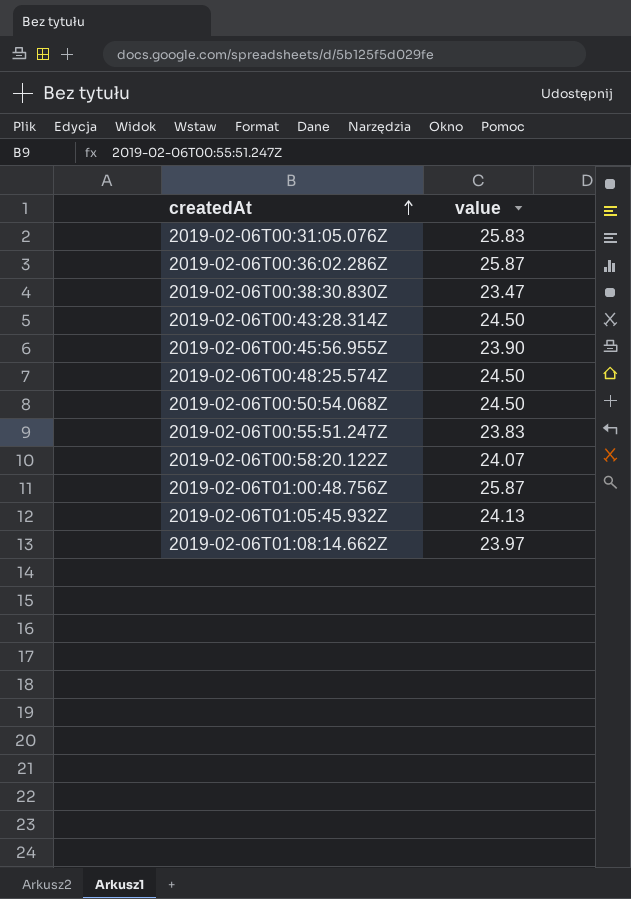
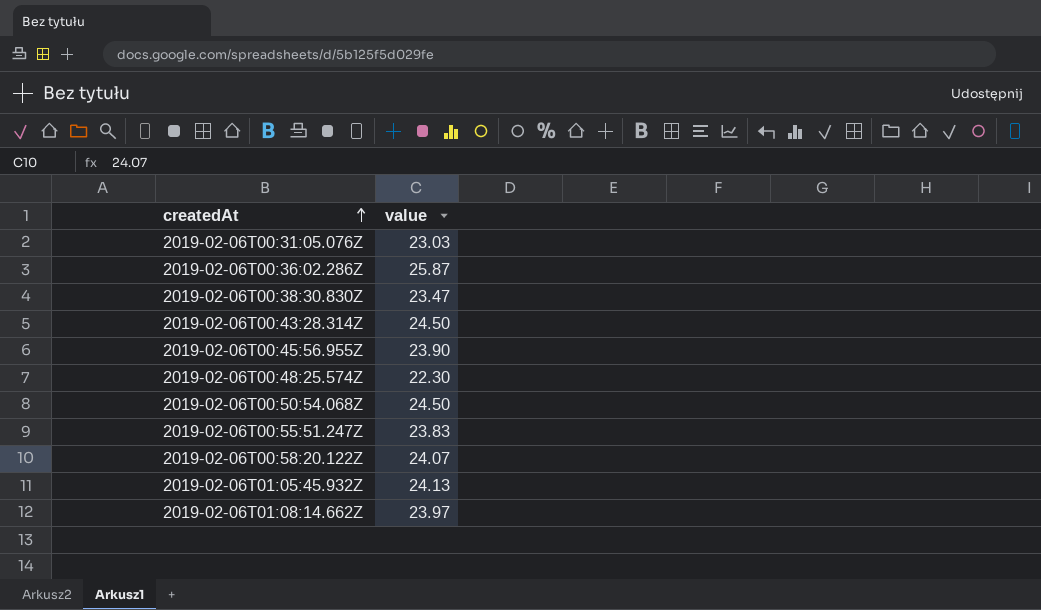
row 2019-02-06T01:00:48.756Z: 25.87 -> none
2019-02-06T00:31:05.076Z | value: 25.83 -> 23.03
2019-02-06T00:48:25.574Z | value: 24.50 -> 22.30

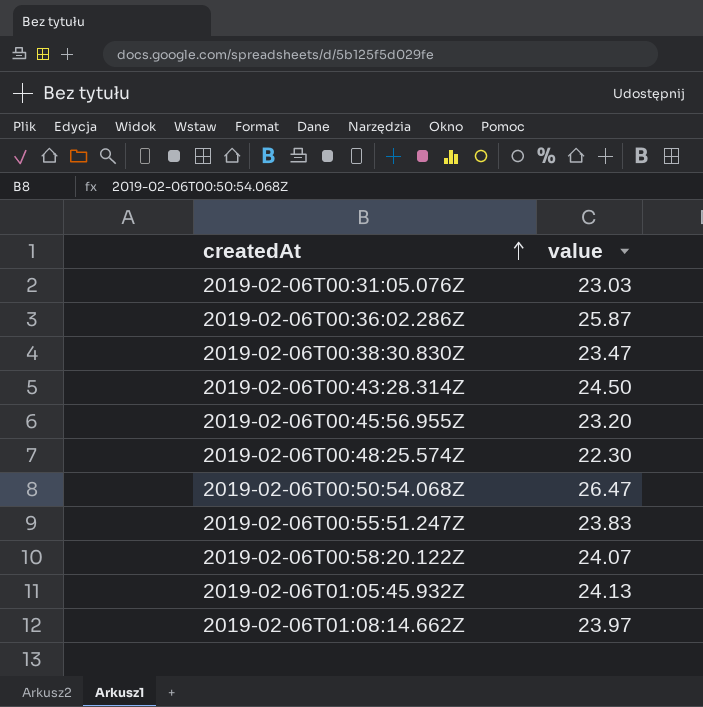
2019-02-06T00:45:56.955Z | value: 23.90 -> 23.20
2019-02-06T00:50:54.068Z | value: 24.50 -> 26.47

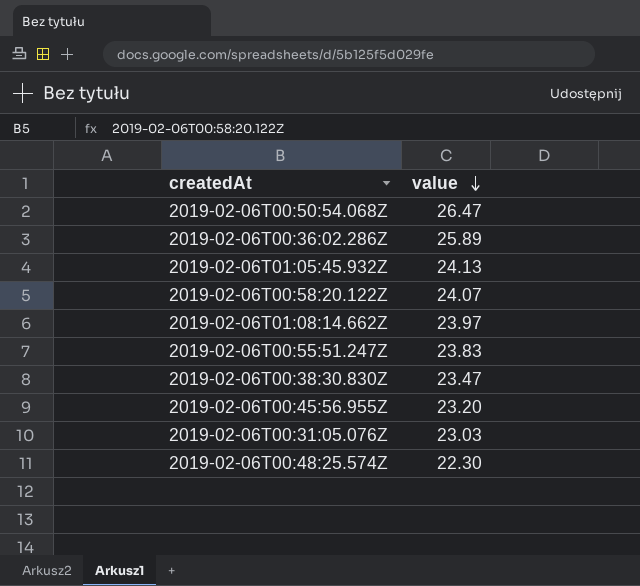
row order: createdAt ascending -> value descending
row 2019-02-06T00:43:28.314Z: 24.50 -> none
2019-02-06T00:36:02.286Z | value: 25.87 -> 25.89

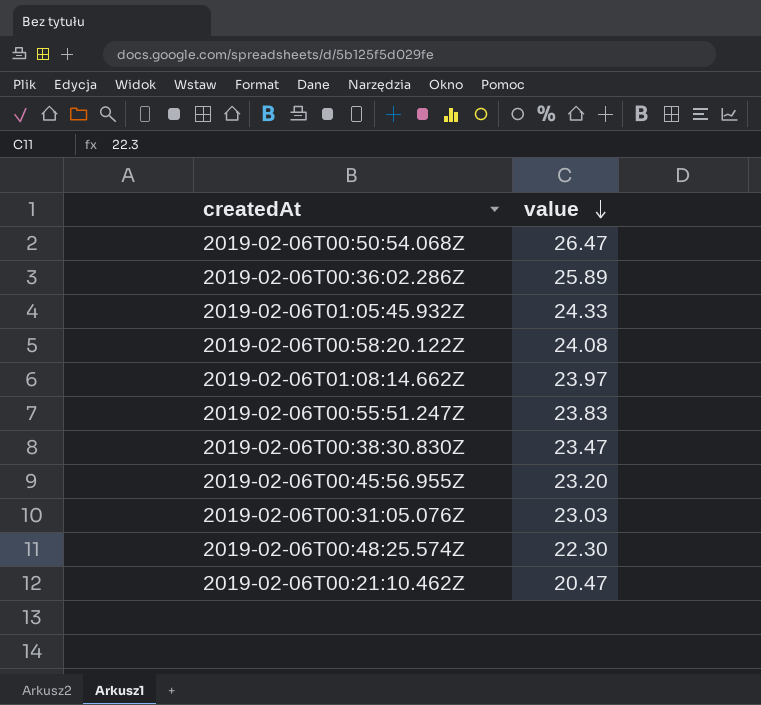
2019-02-06T01:05:45.932Z | value: 24.13 -> 24.33
2019-02-06T00:58:20.122Z | value: 24.07 -> 24.08
row 2019-02-06T00:21:10.462Z: none -> 20.47

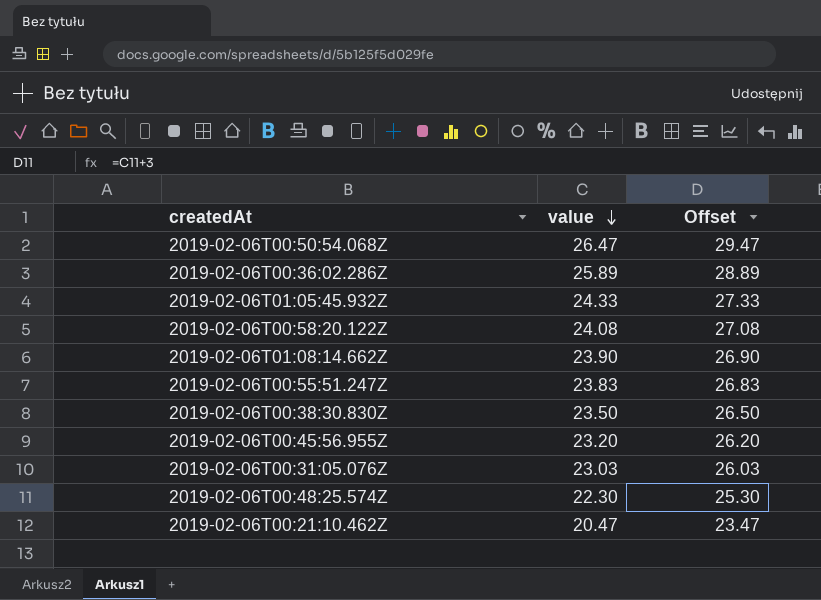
column Offset | formula: none -> [value] + 3
2019-02-06T01:08:14.662Z | value: 23.97 -> 23.90
2019-02-06T00:38:30.830Z | value: 23.47 -> 23.50

